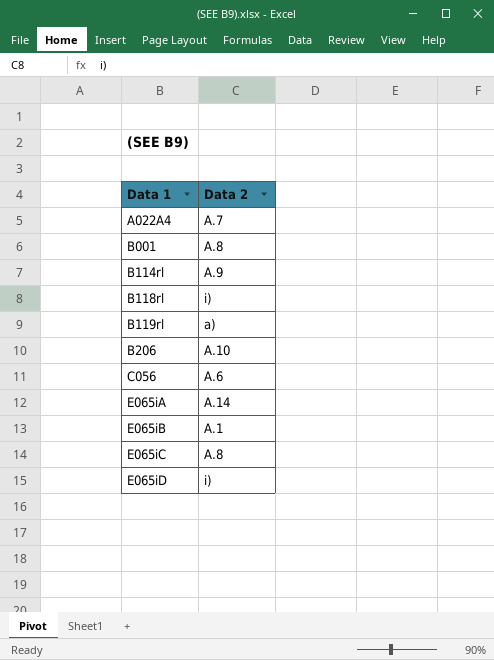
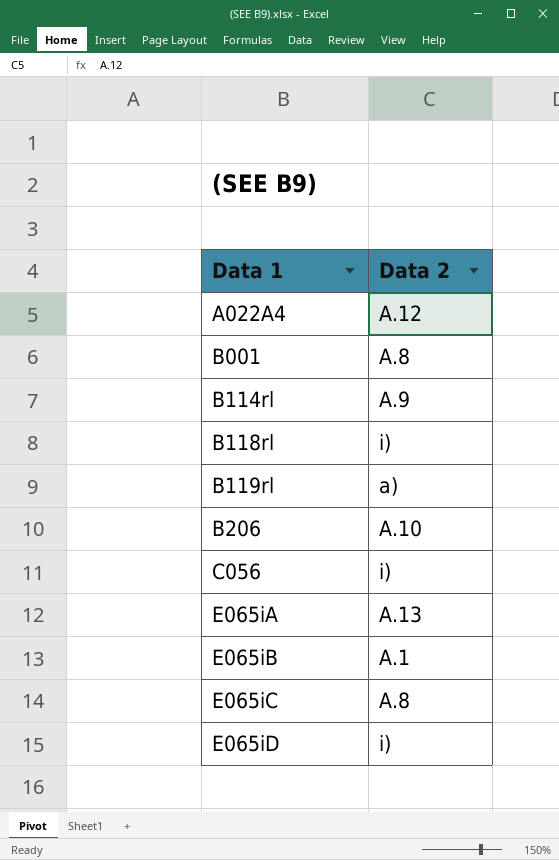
A022A4 | Data 2: A.7 -> A.12
C056 | Data 2: A.6 -> i)
E065iA | Data 2: A.14 -> A.13

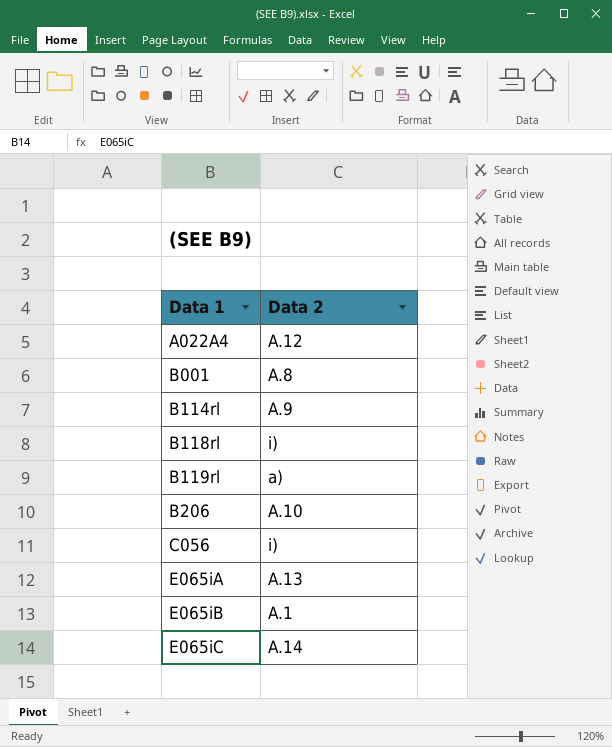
row E065iD: i) -> none
E065iC | Data 2: A.8 -> A.14

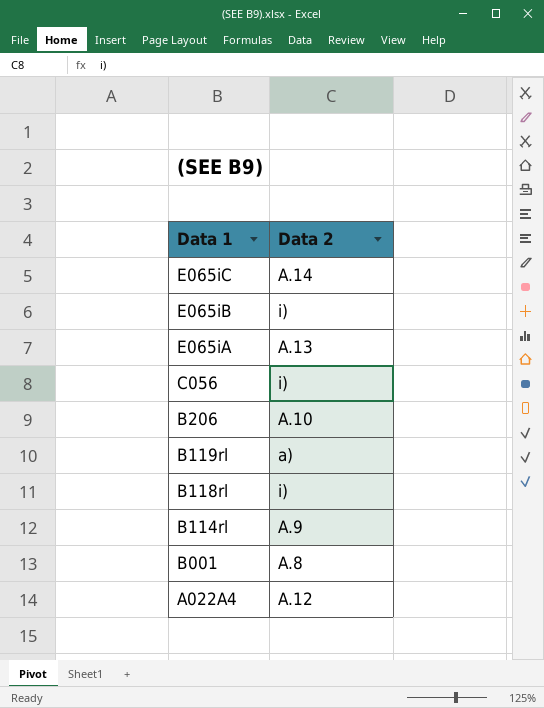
row order: Data 1 ascending -> Data 1 descending
E065iB | Data 2: A.1 -> i)

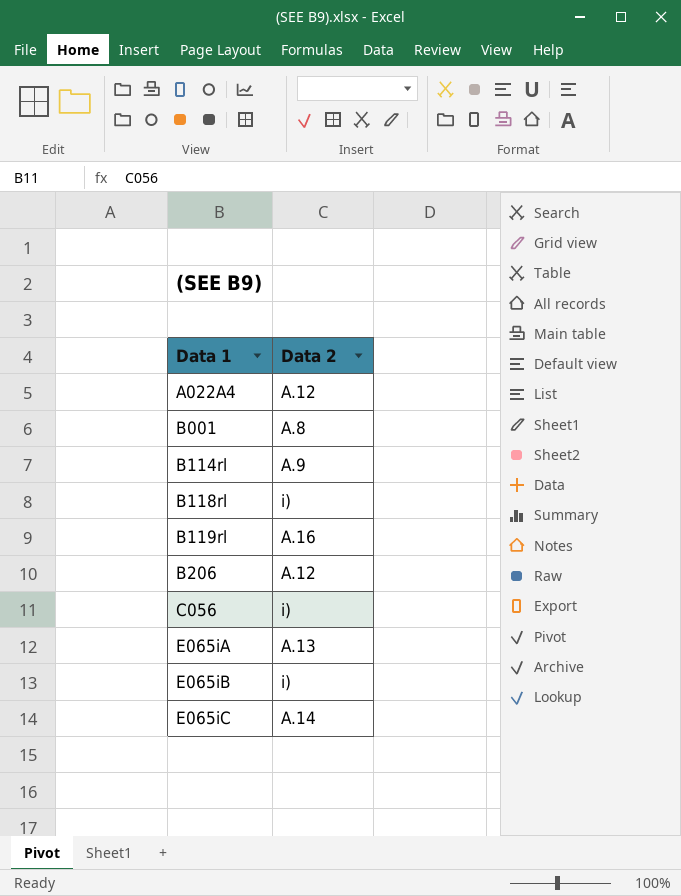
row order: Data 1 descending -> Data 1 ascending
B119rl | Data 2: a) -> A.16
B206 | Data 2: A.10 -> A.12

